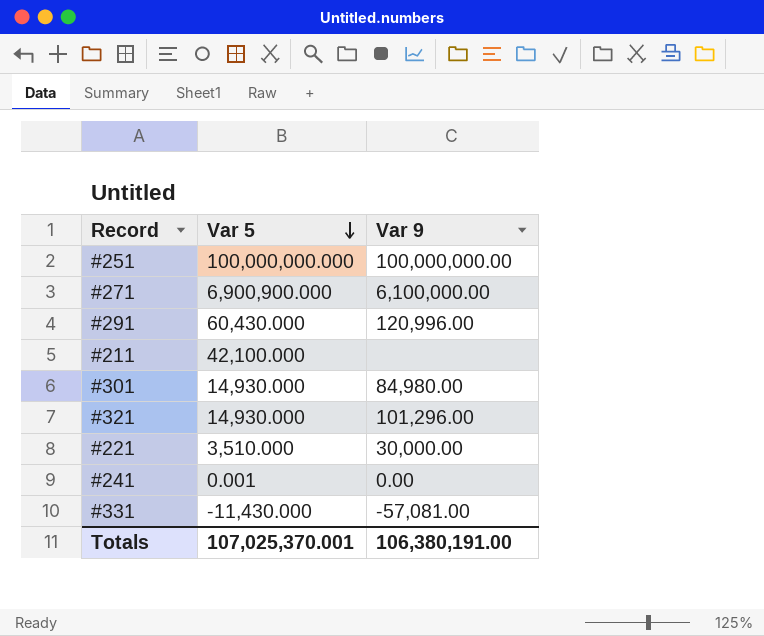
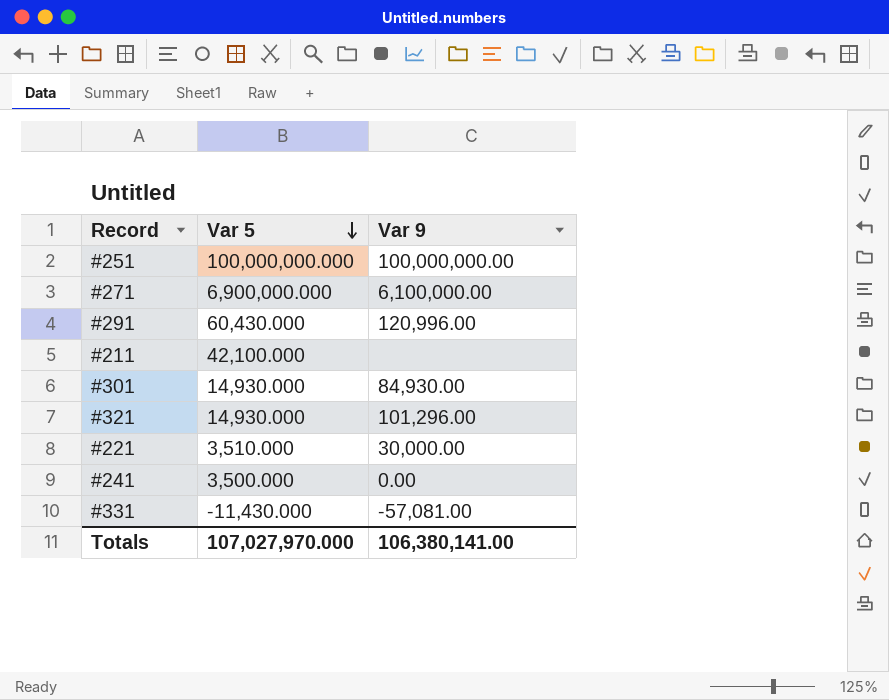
#271 | Var 5: 6,900,900.000 -> 6,900,000.000
#301 | Var 9: 84,980.00 -> 84,930.00
#241 | Var 5: 0.001 -> 3,500.000
Totals | Var 5: 107,025,370.001 -> 107,027,970.000
Totals | Var 9: 106,380,191.00 -> 106,380,141.00

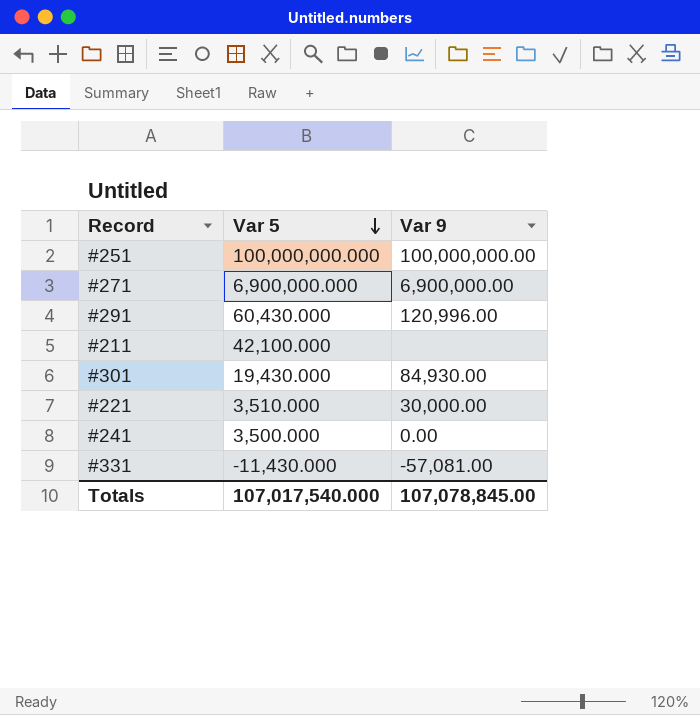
row #321: 14,930.000 | 101,296.00 -> none
#271 | Var 9: 6,100,000.00 -> 6,900,000.00
#301 | Var 5: 14,930.000 -> 19,430.000
Totals | Var 5: 107,027,970.000 -> 107,017,540.000
Totals | Var 9: 106,380,141.00 -> 107,078,845.00

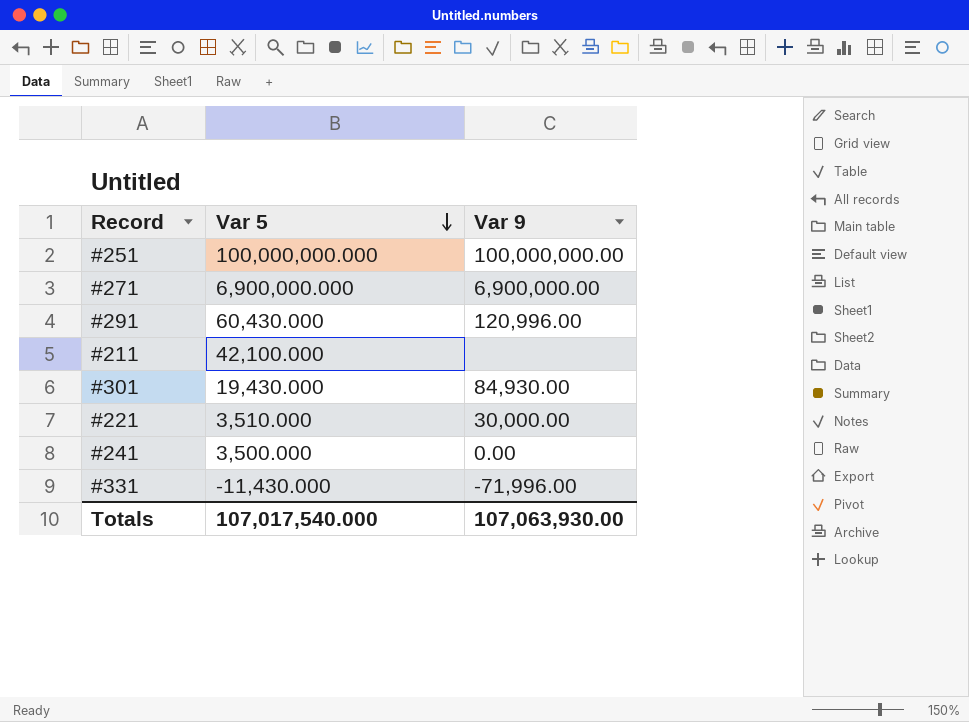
#331 | Var 9: -57,081.00 -> -71,996.00
Totals | Var 9: 107,078,845.00 -> 107,063,930.00

